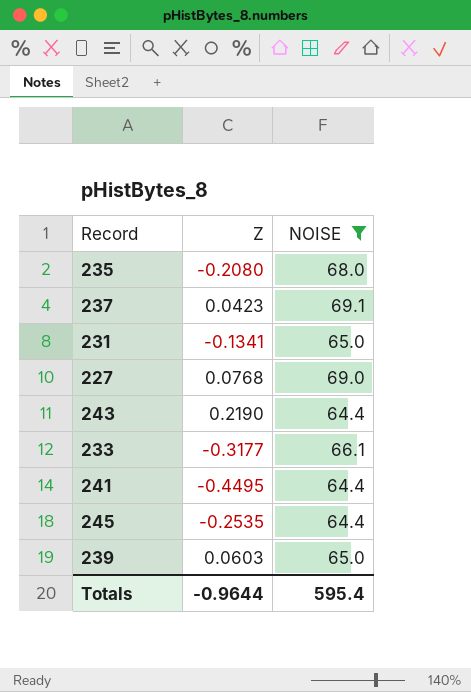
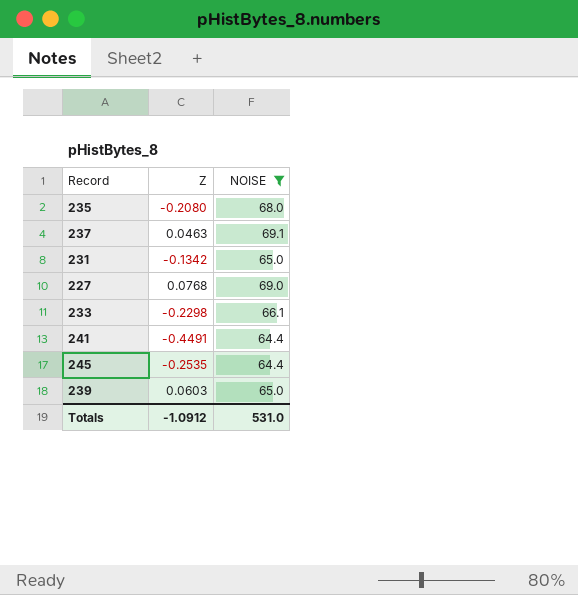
row 243: 0.2190 | 64.4 -> none
237 | Z: 0.0423 -> 0.0463
231 | Z: -0.1341 -> -0.1342
233 | Z: -0.3177 -> -0.2298
241 | Z: -0.4495 -> -0.4491
Totals | Z: -0.9644 -> -1.0912
Totals | NOISE: 595.4 -> 531.0

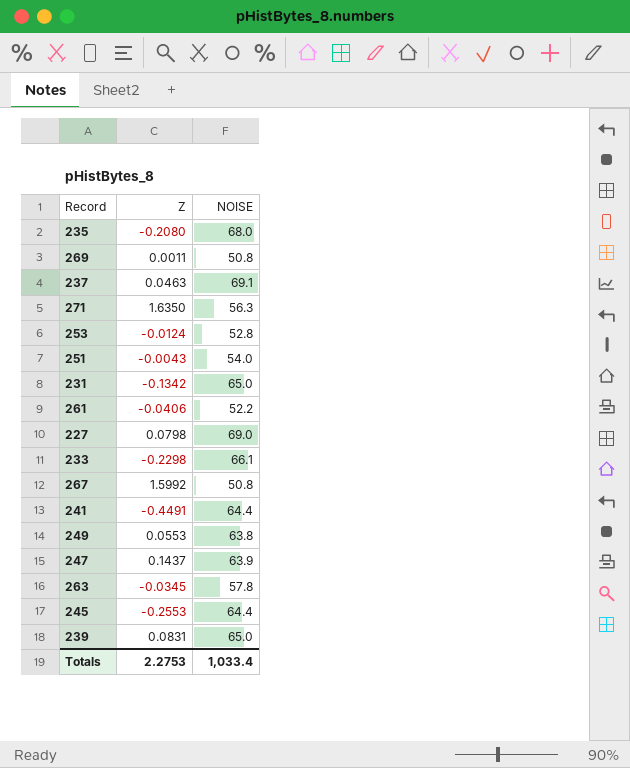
filter: NOISE >= 64.4 -> none
227 | Z: 0.0768 -> 0.0798
245 | Z: -0.2535 -> -0.2553
239 | Z: 0.0603 -> 0.0831
Totals | Z: -1.0912 -> 2.2753
Totals | NOISE: 531.0 -> 1,033.4

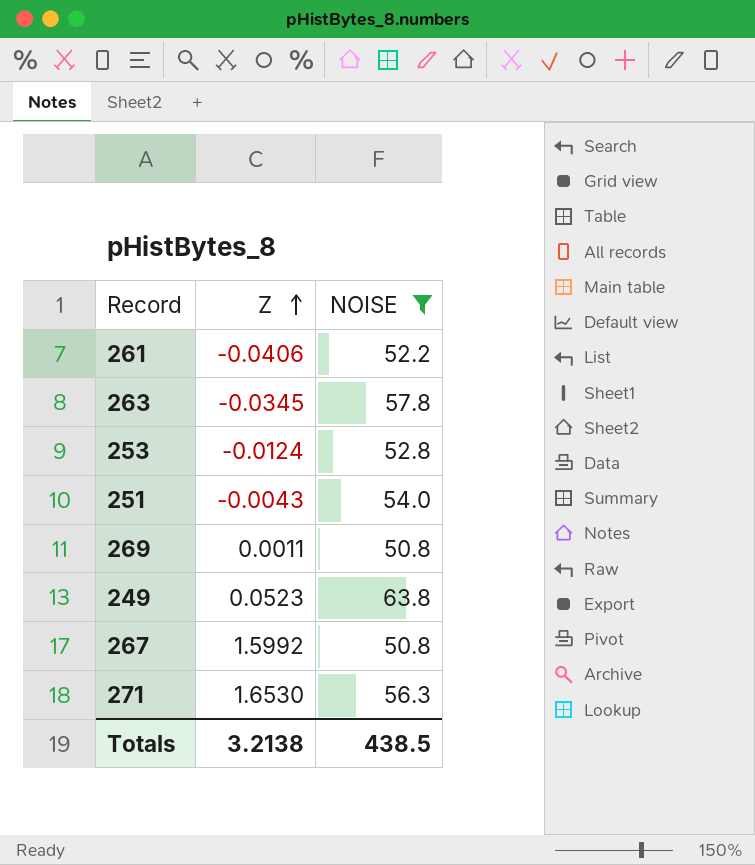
filter: none -> NOISE <= 63.8
row order: none -> Z ascending
249 | Z: 0.0553 -> 0.0523
271 | Z: 1.6350 -> 1.6530
Totals | Z: 2.2753 -> 3.2138
Totals | NOISE: 1,033.4 -> 438.5

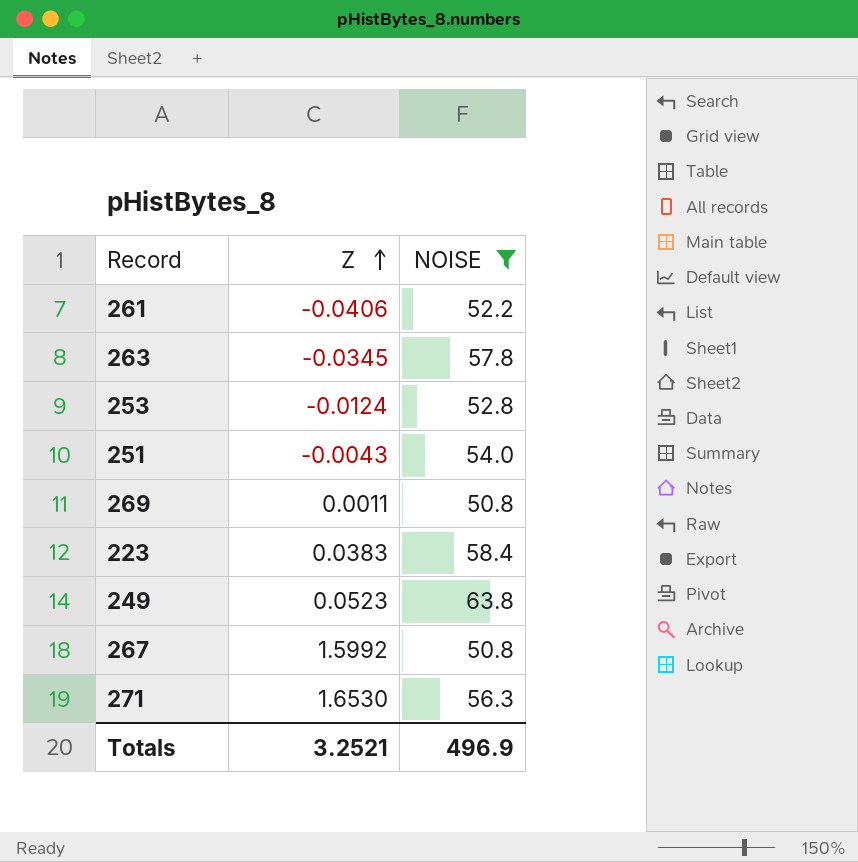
row 223: none -> 0.0383 | 58.4
Totals | Z: 3.2138 -> 3.2521
Totals | NOISE: 438.5 -> 496.9

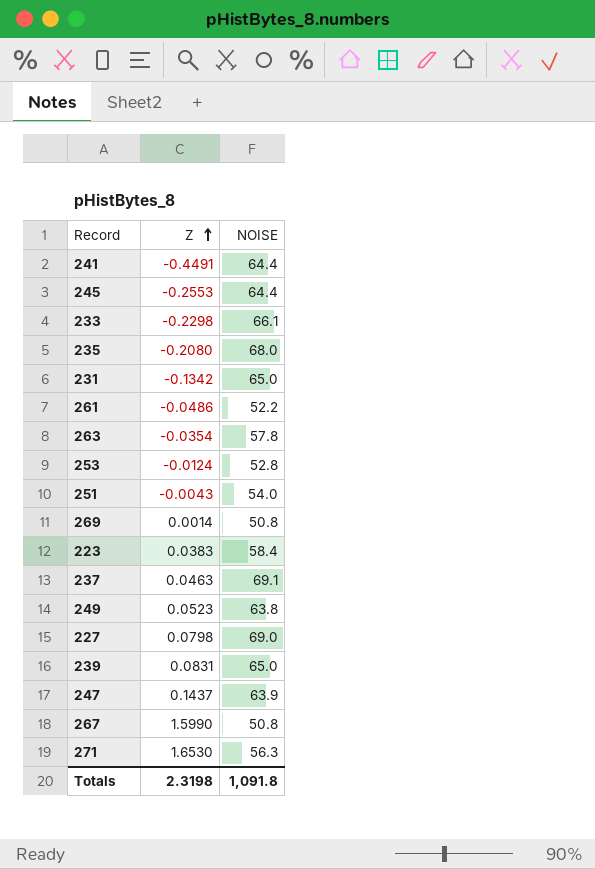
filter: NOISE <= 63.8 -> none
261 | Z: -0.0406 -> -0.0486
263 | Z: -0.0345 -> -0.0354
269 | Z: 0.0011 -> 0.0014
267 | Z: 1.5992 -> 1.5990
Totals | Z: 3.2521 -> 2.3198
Totals | NOISE: 496.9 -> 1,091.8

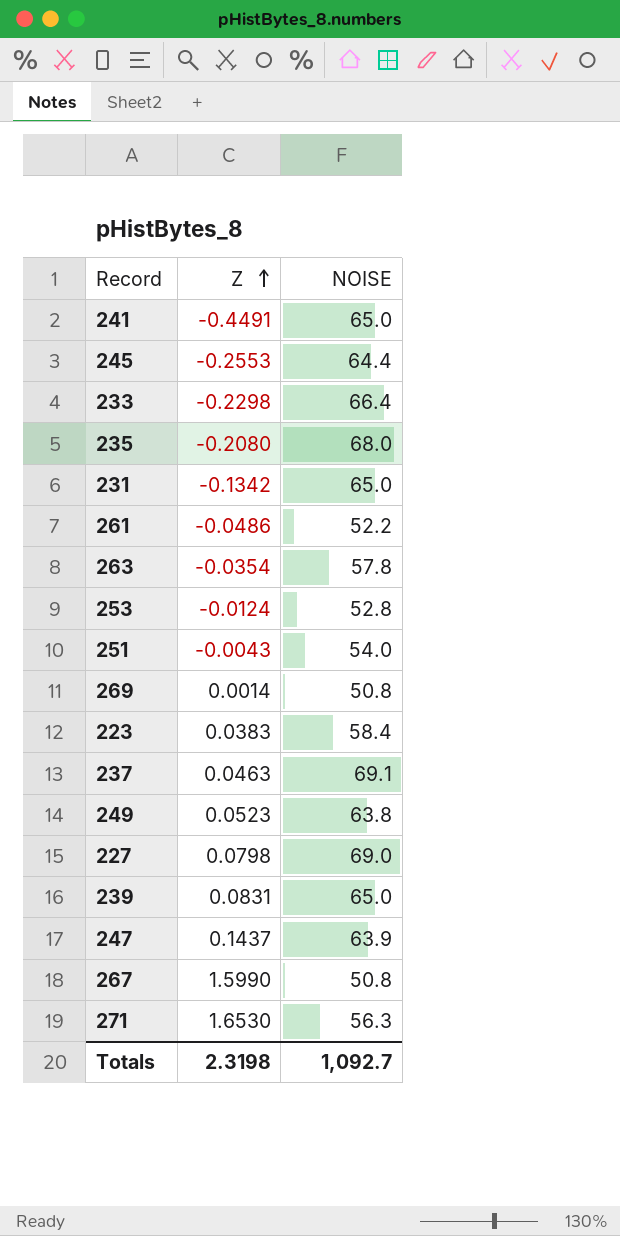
241 | NOISE: 64.4 -> 65.0
233 | NOISE: 66.1 -> 66.4
Totals | NOISE: 1,091.8 -> 1,092.7

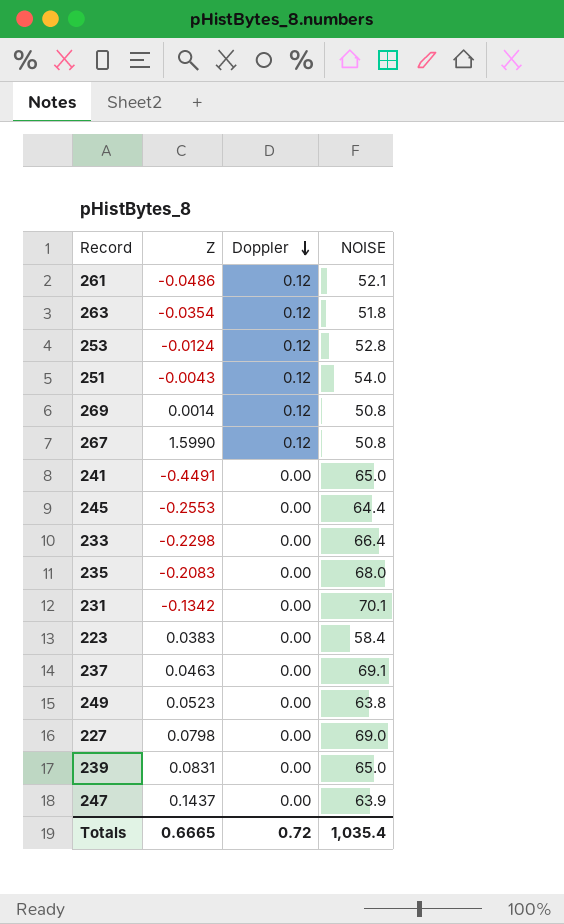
row order: Z ascending -> Doppler descending
column Doppler | position: none -> 3
row 271: 1.6530 | 56.3 -> none
261 | NOISE: 52.2 -> 52.1
263 | NOISE: 57.8 -> 51.8
235 | Z: -0.2080 -> -0.2083
231 | NOISE: 65.0 -> 70.1
Totals | Z: 2.3198 -> 0.6665
Totals | NOISE: 1,092.7 -> 1,035.4

